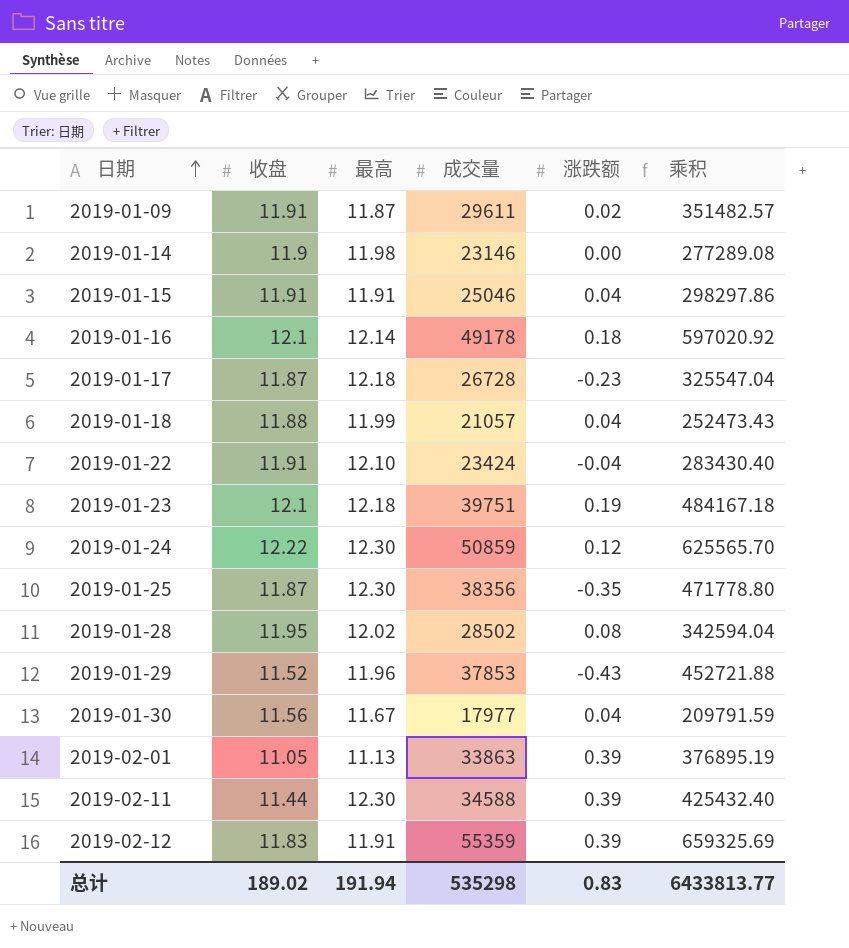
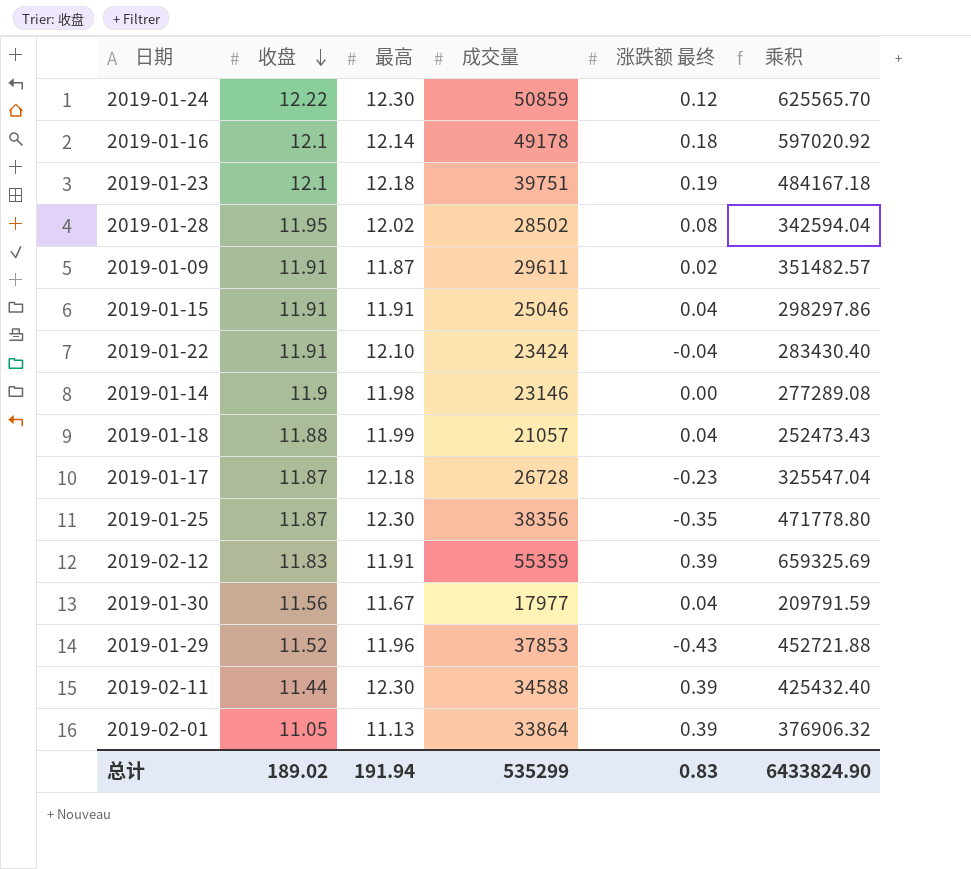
row order: 日期 ascending -> 收盘 descending
column name: 涨跌额 -> 涨跌额 最终
2019-02-01 | 成交量: 33863 -> 33864
2019-02-01 | 乘积: 376895.19 -> 376906.32
总计 | 成交量: 535298 -> 535299
总计 | 乘积: 6433813.77 -> 6433824.90

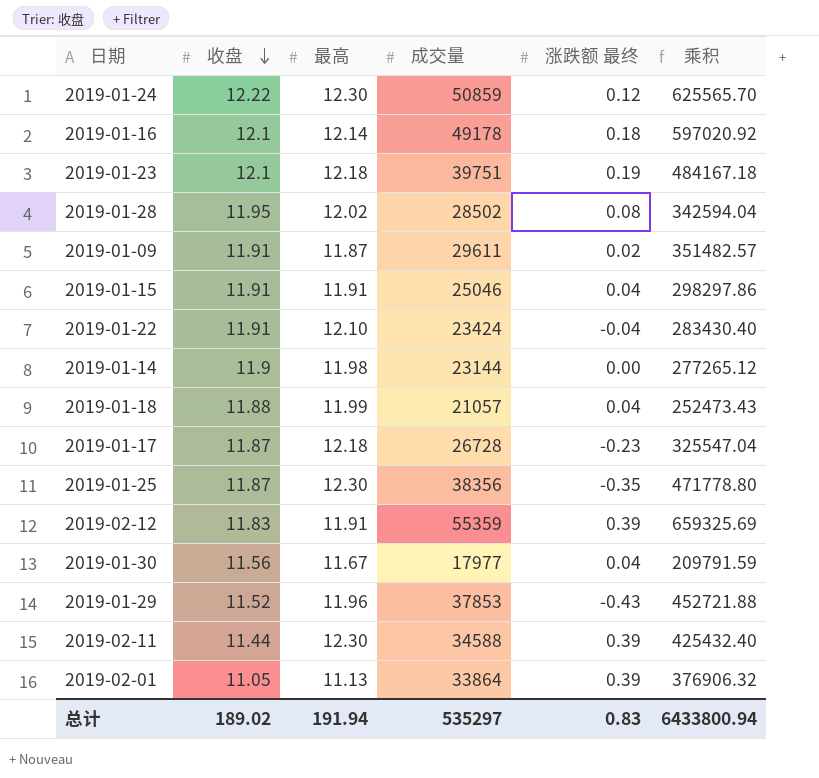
2019-01-14 | 成交量: 23146 -> 23144
2019-01-14 | 乘积: 277289.08 -> 277265.12
总计 | 成交量: 535299 -> 535297
总计 | 乘积: 6433824.90 -> 6433800.94

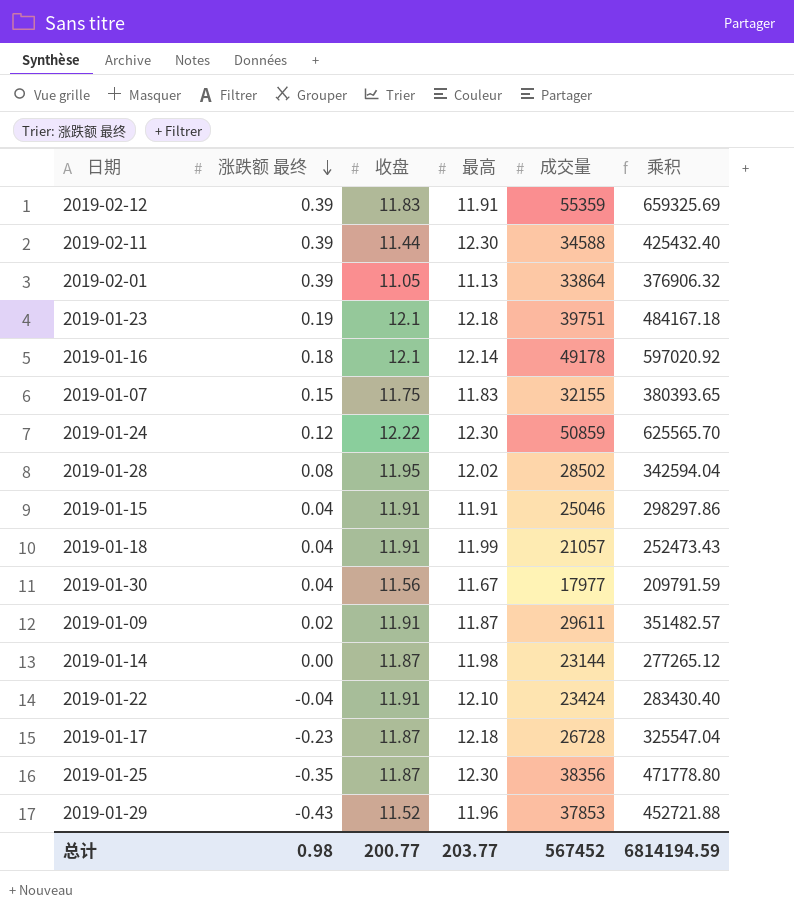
row order: 收盘 descending -> 涨跌额 最终 descending
column 涨跌额 最终 | position: 5 -> 2
row 2019-01-07: none -> 0.15 | 11.75 | 11.83 | 32155 | 380393.65
2019-01-18 | 收盘: 11.88 -> 11.91
2019-01-14 | 收盘: 11.9 -> 11.87
总计 | 涨跌额 最终: 0.83 -> 0.98
总计 | 收盘: 189.02 -> 200.77
总计 | 最高: 191.94 -> 203.77
总计 | 成交量: 535297 -> 567452
总计 | 乘积: 6433800.94 -> 6814194.59

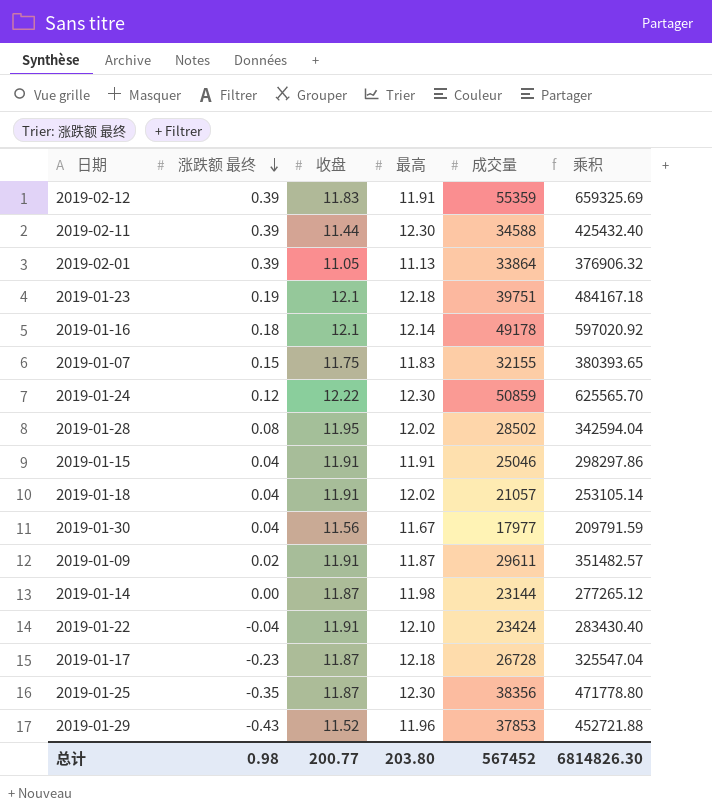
2019-01-18 | 最高: 11.99 -> 12.02
2019-01-18 | 乘积: 252473.43 -> 253105.14
总计 | 最高: 203.77 -> 203.80
总计 | 乘积: 6814194.59 -> 6814826.30

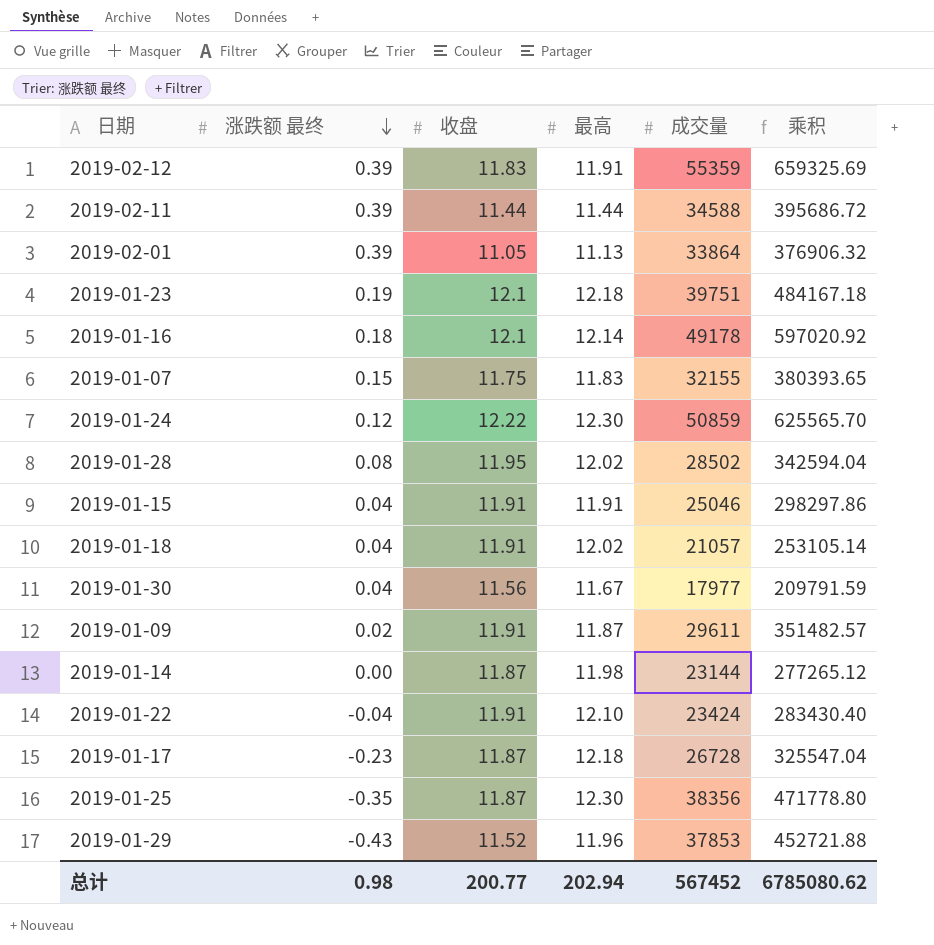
2019-02-11 | 最高: 12.30 -> 11.44
2019-02-11 | 乘积: 425432.40 -> 395686.72
总计 | 最高: 203.80 -> 202.94
总计 | 乘积: 6814826.30 -> 6785080.62

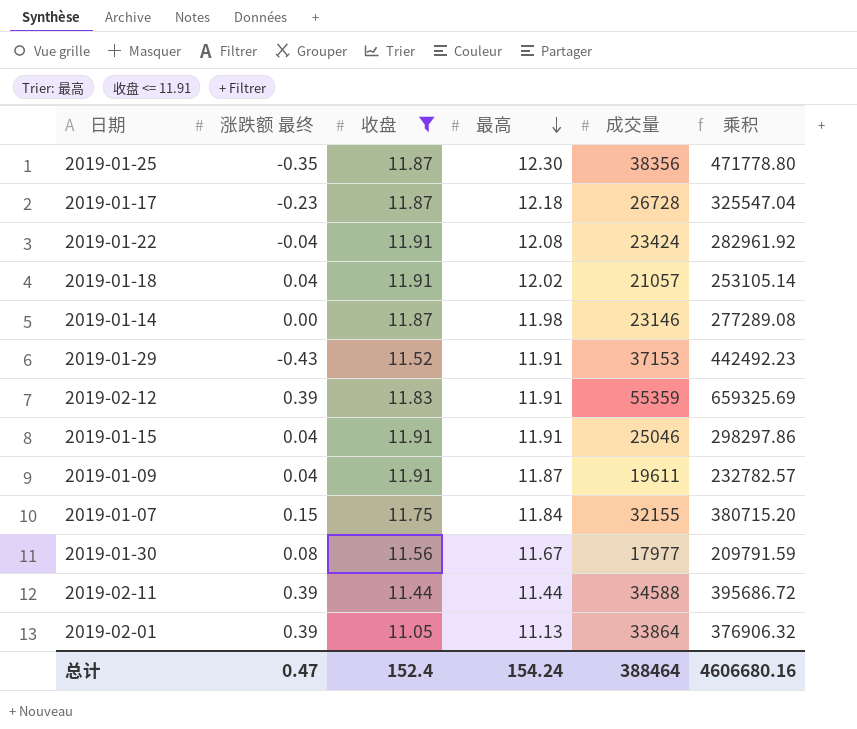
filter: none -> 收盘 <= 11.91
row order: 涨跌额 最终 descending -> 最高 descending
2019-01-22 | 最高: 12.10 -> 12.08
2019-01-22 | 乘积: 283430.40 -> 282961.92
2019-01-14 | 成交量: 23144 -> 23146
2019-01-14 | 乘积: 277265.12 -> 277289.08
2019-01-29 | 最高: 11.96 -> 11.91
2019-01-29 | 成交量: 37853 -> 37153
2019-01-29 | 乘积: 452721.88 -> 442492.23
2019-01-09 | 涨跌额 最终: 0.02 -> 0.04
2019-01-09 | 成交量: 29611 -> 19611
2019-01-09 | 乘积: 351482.57 -> 232782.57
2019-01-07 | 最高: 11.83 -> 11.84
2019-01-07 | 乘积: 380393.65 -> 380715.20
2019-01-30 | 涨跌额 最终: 0.04 -> 0.08
总计 | 涨跌额 最终: 0.98 -> 0.47
总计 | 收盘: 200.77 -> 152.4
总计 | 最高: 202.94 -> 154.24
总计 | 成交量: 567452 -> 388464
总计 | 乘积: 6785080.62 -> 4606680.16

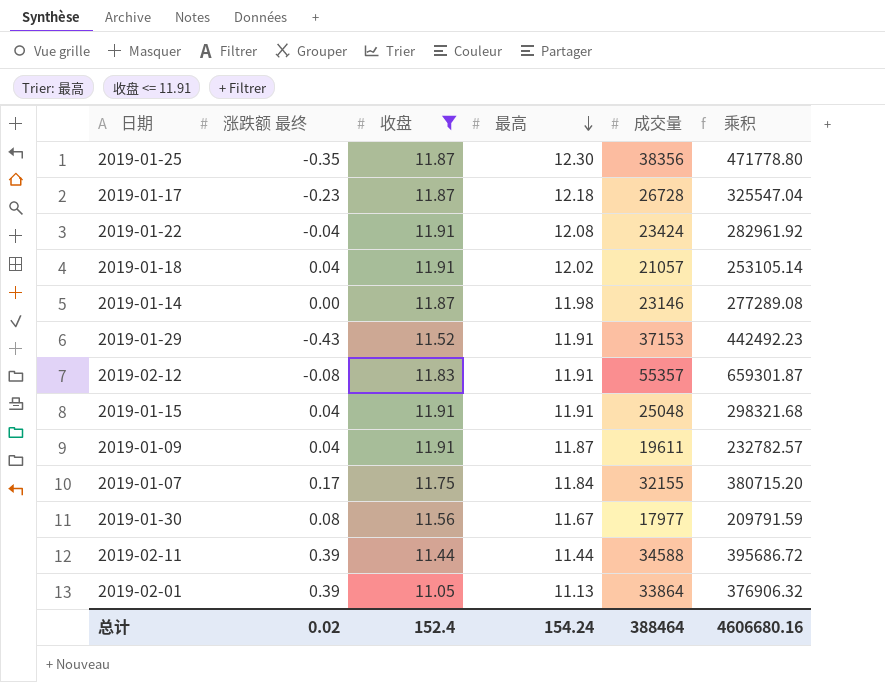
2019-02-12 | 涨跌额 最终: 0.39 -> -0.08
2019-02-12 | 成交量: 55359 -> 55357
2019-02-12 | 乘积: 659325.69 -> 659301.87
2019-01-15 | 成交量: 25046 -> 25048
2019-01-15 | 乘积: 298297.86 -> 298321.68
2019-01-07 | 涨跌额 最终: 0.15 -> 0.17
总计 | 涨跌额 最终: 0.47 -> 0.02

